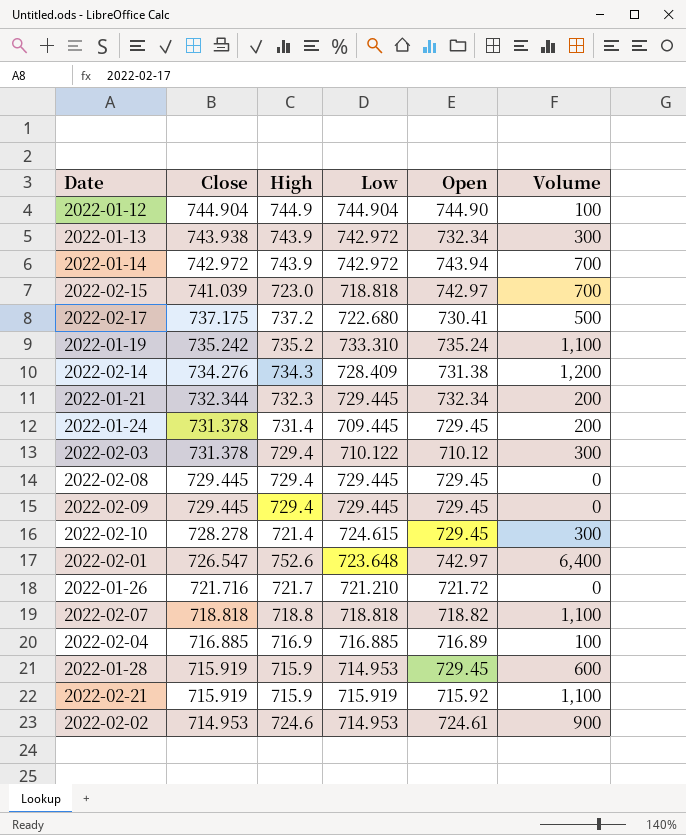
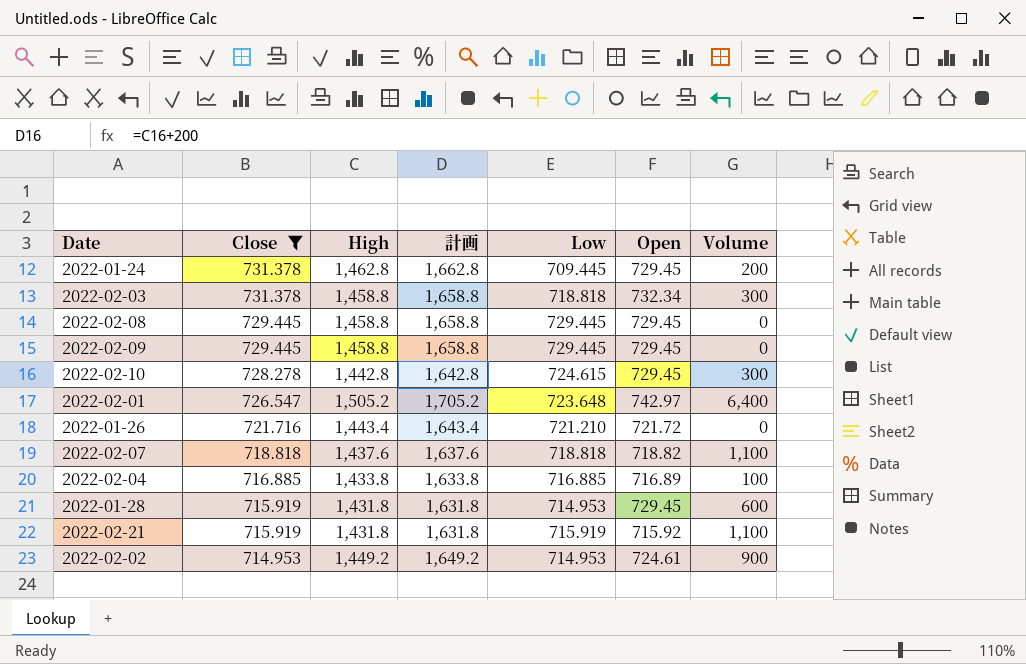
filter: none -> Close <= 731.378
column 計画 | formula: none -> [High] + 200
2022-01-24 | High: 731.4 -> 1,462.8
2022-02-03 | High: 729.4 -> 1,458.8
2022-02-03 | Low: 710.122 -> 718.818
2022-02-03 | Open: 710.12 -> 732.34
2022-02-08 | High: 729.4 -> 1,458.8
2022-02-09 | High: 729.4 -> 1,458.8
2022-02-10 | High: 721.4 -> 1,442.8
2022-02-01 | High: 752.6 -> 1,505.2
2022-01-26 | High: 721.7 -> 1,443.4
2022-02-07 | High: 718.8 -> 1,437.6
2022-02-04 | High: 716.9 -> 1,433.8
2022-01-28 | High: 715.9 -> 1,431.8
2022-02-21 | High: 715.9 -> 1,431.8
2022-02-02 | High: 724.6 -> 1,449.2

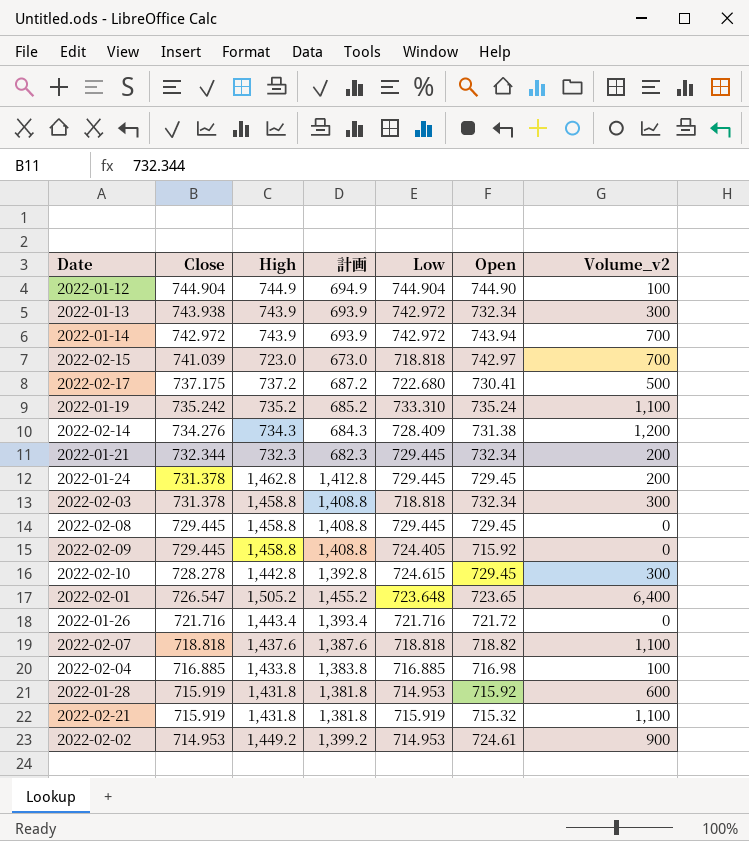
filter: Close <= 731.378 -> none
column 計画 | formula: [High] + 200 -> [High] - 50
column name: Volume -> Volume_v2
2022-01-24 | Low: 709.445 -> 729.445
2022-02-09 | Low: 729.445 -> 724.405
2022-02-09 | Open: 729.45 -> 715.92
2022-02-01 | Open: 742.97 -> 723.65
2022-01-26 | Low: 721.210 -> 721.716
2022-02-04 | Open: 716.89 -> 716.98
2022-01-28 | Open: 729.45 -> 715.92
2022-02-21 | Open: 715.92 -> 715.32

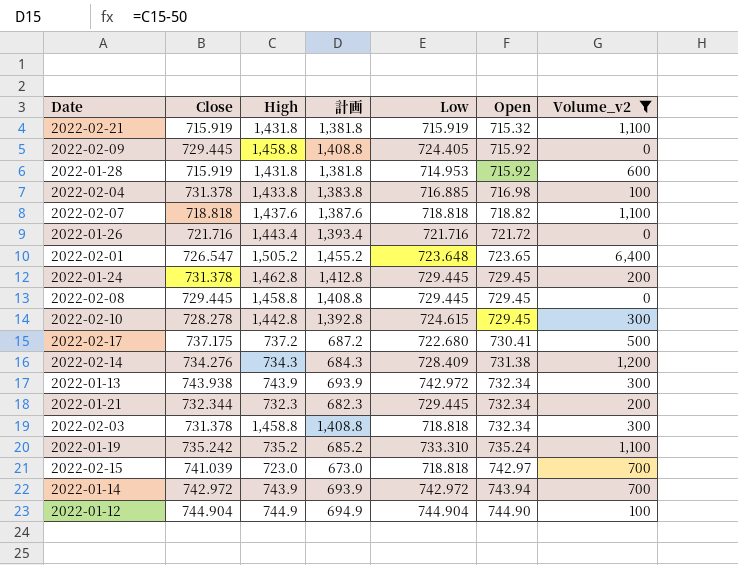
filter: none -> Volume_v2 != 900
row order: Close descending -> Open ascending
2022-02-04 | Close: 716.885 -> 731.378

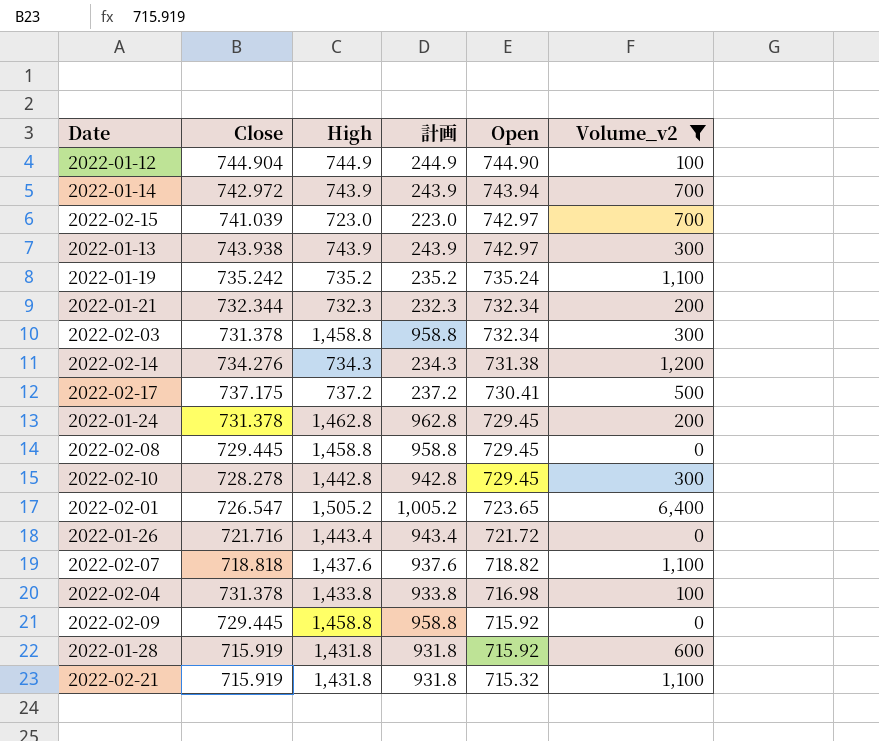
row order: Open ascending -> Open descending
column Low | position: 5 -> none
column 計画 | formula: [High] - 50 -> [High] - 500
2022-01-13 | Open: 732.34 -> 742.97

